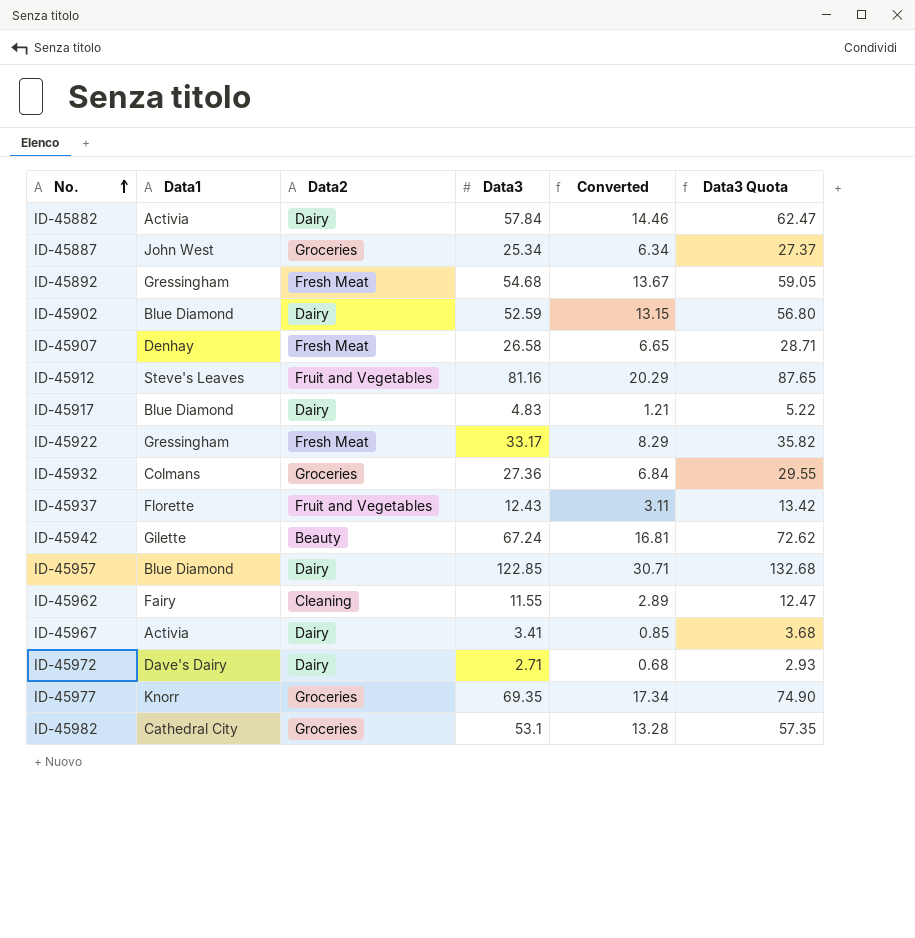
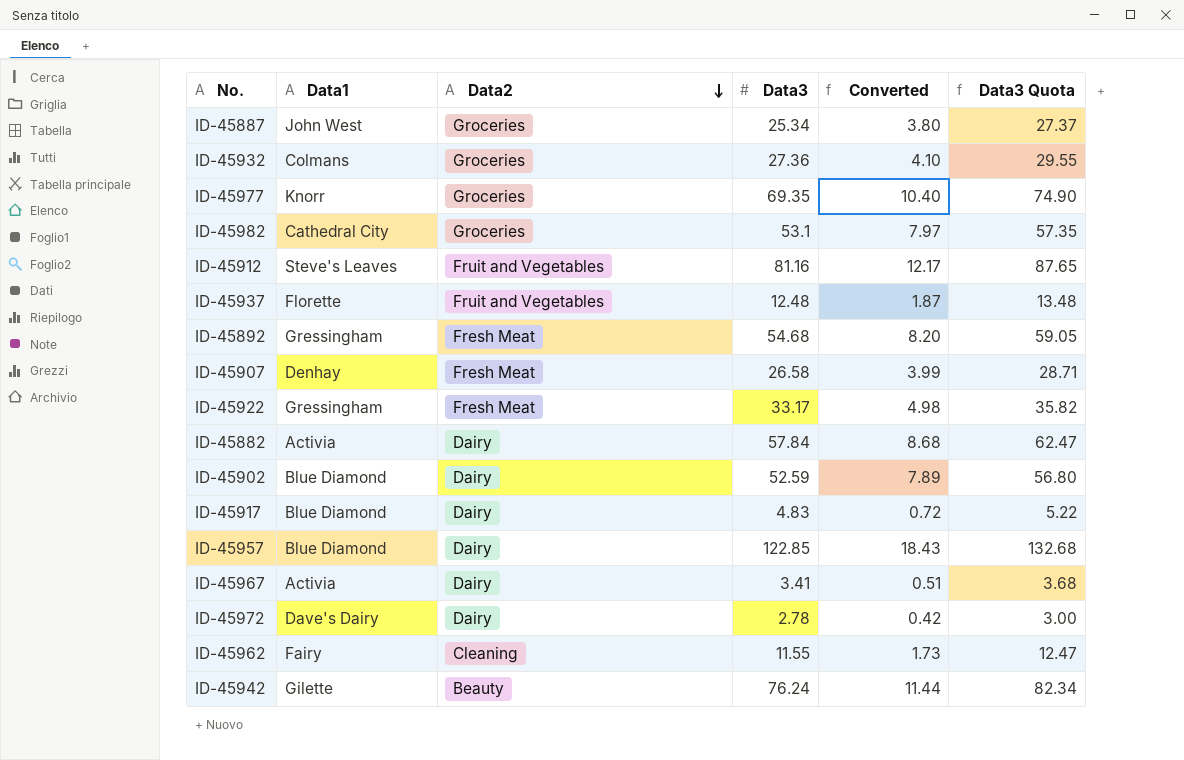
row order: No. ascending -> Data2 descending
column Converted | formula: [Data3] * 0.25 -> [Data3] * 0.15
ID-45937 | Data3: 12.43 -> 12.48
ID-45937 | Data3 Quota: 13.42 -> 13.48
ID-45972 | Data3: 2.71 -> 2.78
ID-45972 | Data3 Quota: 2.93 -> 3.00
ID-45942 | Data3: 67.24 -> 76.24
ID-45942 | Data3 Quota: 72.62 -> 82.34

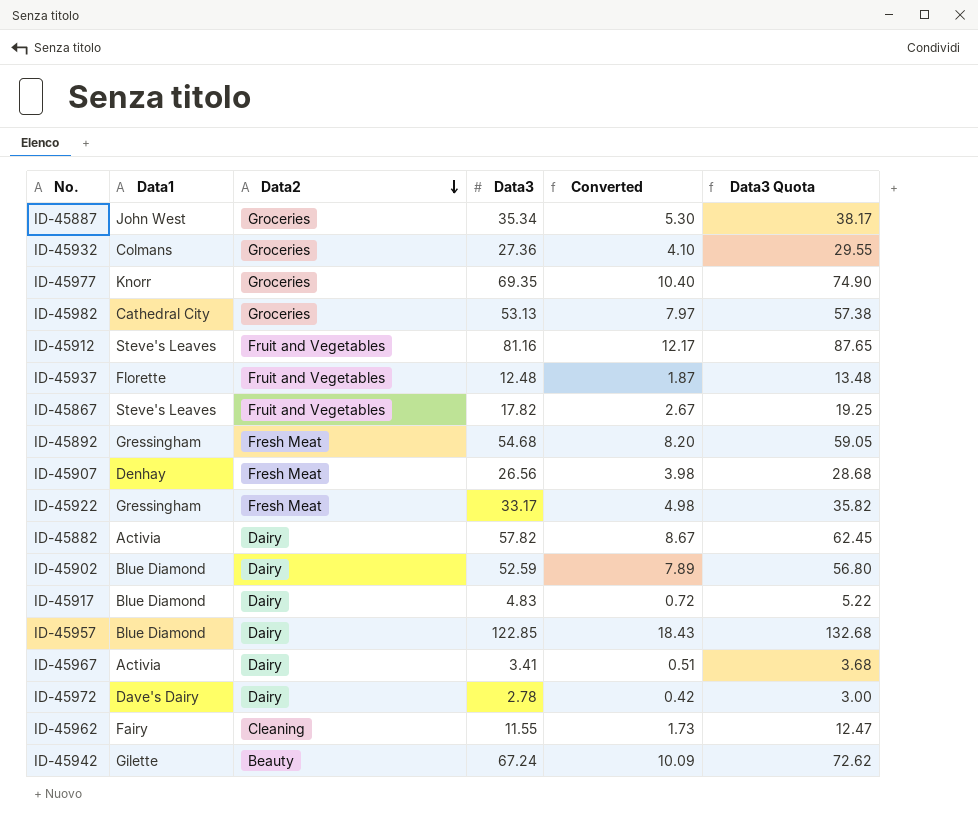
ID-45887 | Data3: 25.34 -> 35.34
ID-45887 | Converted: 3.80 -> 5.30
ID-45887 | Data3 Quota: 27.37 -> 38.17
ID-45982 | Data3: 53.1 -> 53.13
ID-45982 | Data3 Quota: 57.35 -> 57.38
row ID-45867: none -> Steve's Leaves | Fruit and Vegetables | 17.82 | 2.67 | 19.25
ID-45907 | Data3: 26.58 -> 26.56
ID-45907 | Converted: 3.99 -> 3.98
ID-45907 | Data3 Quota: 28.71 -> 28.68
ID-45882 | Data3: 57.84 -> 57.82
ID-45882 | Converted: 8.68 -> 8.67
ID-45882 | Data3 Quota: 62.47 -> 62.45
ID-45942 | Data3: 76.24 -> 67.24
ID-45942 | Converted: 11.44 -> 10.09
ID-45942 | Data3 Quota: 82.34 -> 72.62

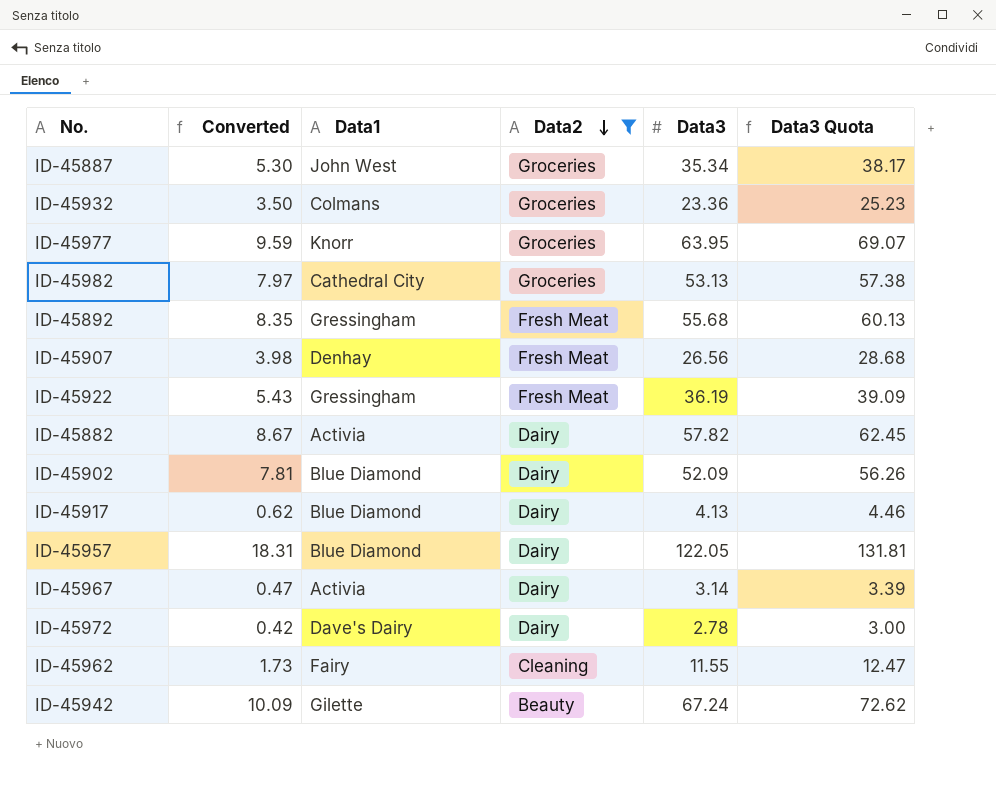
filter: none -> Data2 != Fruit and Vegetables
column Converted | position: 5 -> 2
ID-45932 | Converted: 4.10 -> 3.50
ID-45932 | Data3: 27.36 -> 23.36
ID-45932 | Data3 Quota: 29.55 -> 25.23
ID-45977 | Converted: 10.40 -> 9.59
ID-45977 | Data3: 69.35 -> 63.95
ID-45977 | Data3 Quota: 74.90 -> 69.07
ID-45892 | Converted: 8.20 -> 8.35
ID-45892 | Data3: 54.68 -> 55.68
ID-45892 | Data3 Quota: 59.05 -> 60.13
ID-45922 | Converted: 4.98 -> 5.43
ID-45922 | Data3: 33.17 -> 36.19
ID-45922 | Data3 Quota: 35.82 -> 39.09
ID-45902 | Converted: 7.89 -> 7.81
ID-45902 | Data3: 52.59 -> 52.09
ID-45902 | Data3 Quota: 56.80 -> 56.26
ID-45917 | Converted: 0.72 -> 0.62
ID-45917 | Data3: 4.83 -> 4.13
ID-45917 | Data3 Quota: 5.22 -> 4.46
ID-45957 | Converted: 18.43 -> 18.31
ID-45957 | Data3: 122.85 -> 122.05
ID-45957 | Data3 Quota: 132.68 -> 131.81
ID-45967 | Converted: 0.51 -> 0.47
ID-45967 | Data3: 3.41 -> 3.14
ID-45967 | Data3 Quota: 3.68 -> 3.39

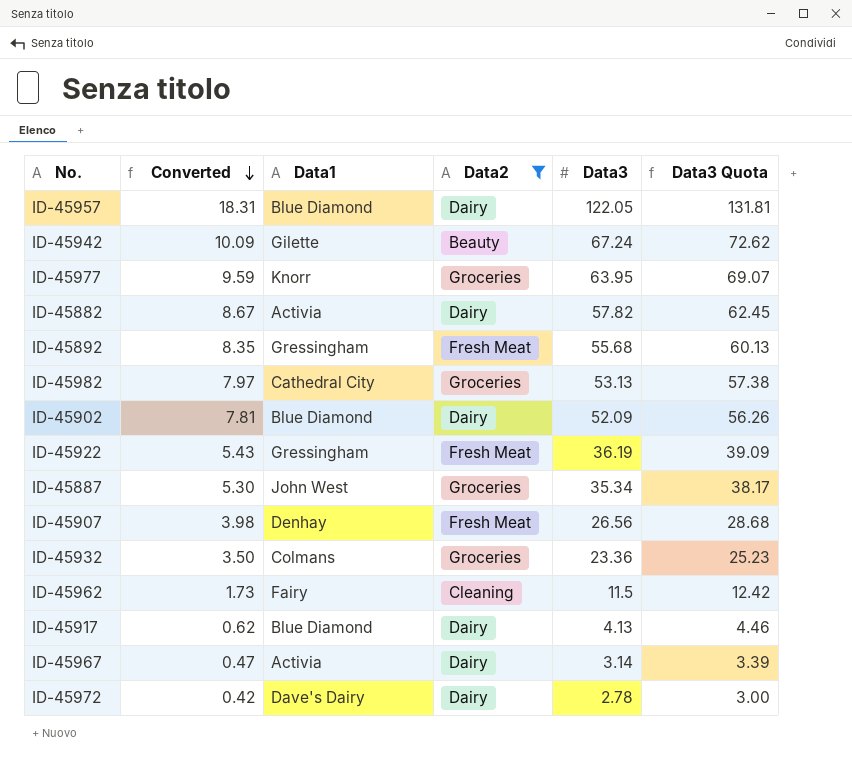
row order: Data2 descending -> Converted descending
ID-45962 | Data3: 11.55 -> 11.5
ID-45962 | Data3 Quota: 12.47 -> 12.42

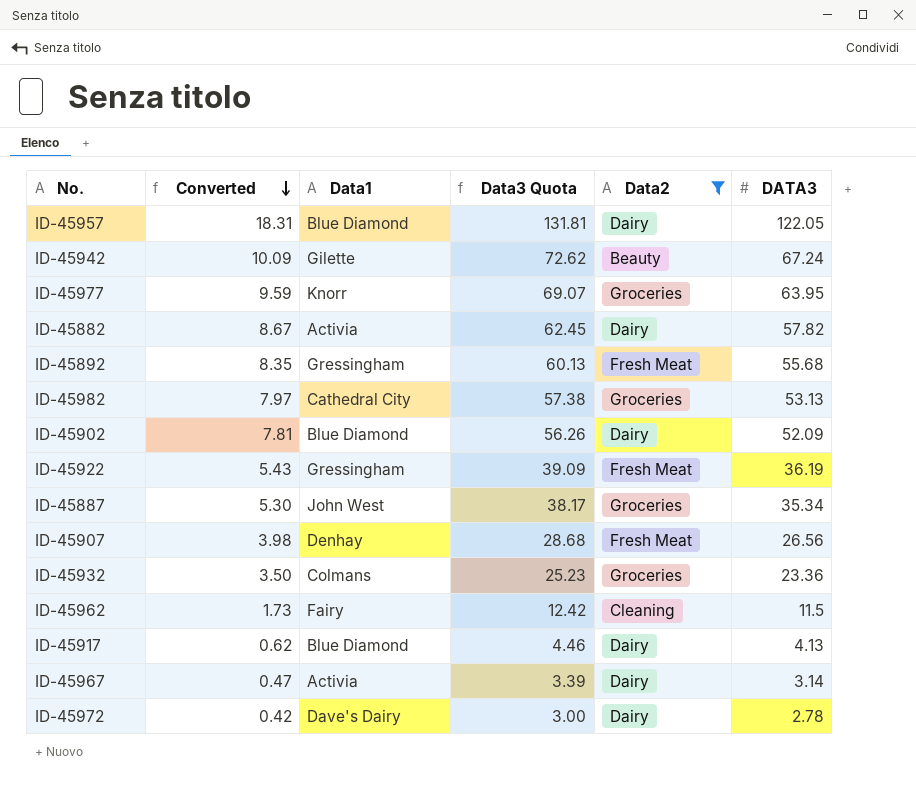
column Data3 Quota | position: 6 -> 4
column name: Data3 -> DATA3

